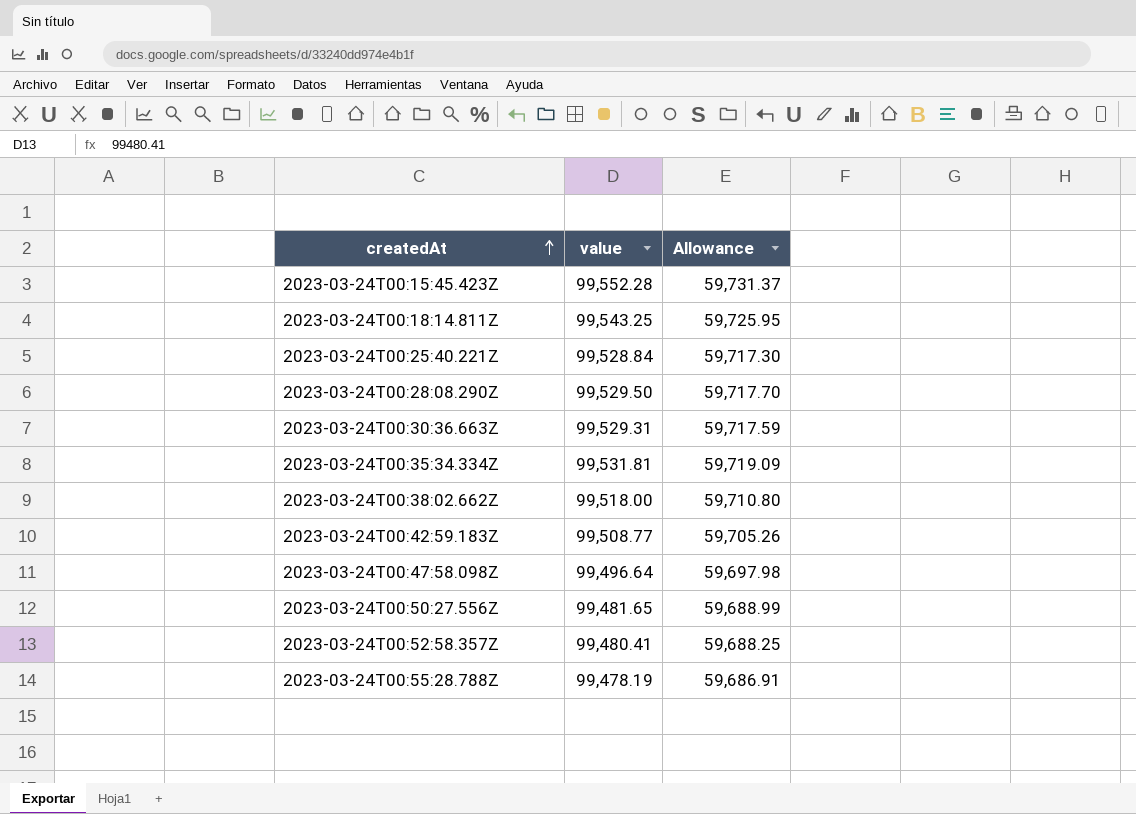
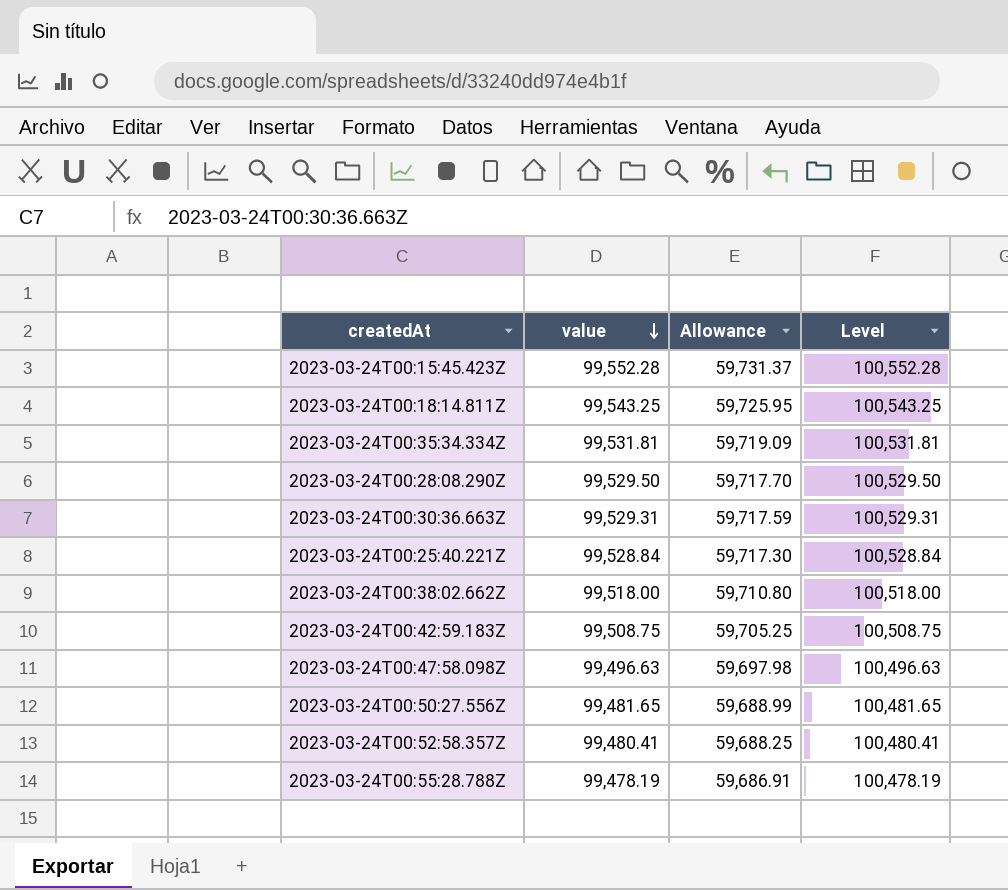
row order: createdAt ascending -> value descending
column Level | formula: none -> [value] + 1000
2023-03-24T00:42:59.183Z | value: 99,508.77 -> 99,508.75
2023-03-24T00:42:59.183Z | Allowance: 59,705.26 -> 59,705.25
2023-03-24T00:47:58.098Z | value: 99,496.64 -> 99,496.63

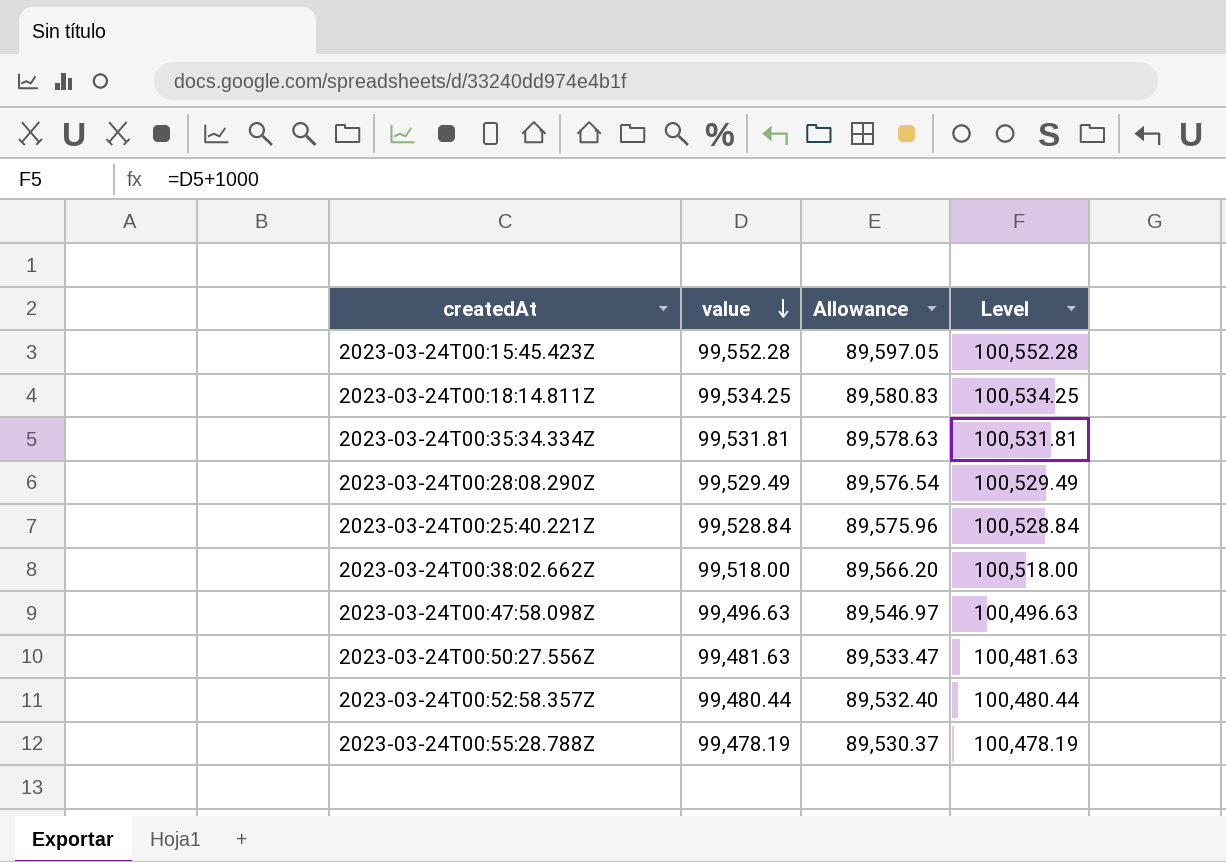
column Allowance | formula: [value] * 0.6 -> [value] * 0.9
row 2023-03-24T00:30:36.663Z: 99,529.31 | 59,717.59 | 100,529.31 -> none
row 2023-03-24T00:42:59.183Z: 99,508.75 | 59,705.25 | 100,508.75 -> none
2023-03-24T00:18:14.811Z | value: 99,543.25 -> 99,534.25
2023-03-24T00:18:14.811Z | Level: 100,543.25 -> 100,534.25
2023-03-24T00:28:08.290Z | value: 99,529.50 -> 99,529.49
2023-03-24T00:28:08.290Z | Level: 100,529.50 -> 100,529.49
2023-03-24T00:50:27.556Z | value: 99,481.65 -> 99,481.63
2023-03-24T00:50:27.556Z | Level: 100,481.65 -> 100,481.63
2023-03-24T00:52:58.357Z | value: 99,480.41 -> 99,480.44
2023-03-24T00:52:58.357Z | Level: 100,480.41 -> 100,480.44

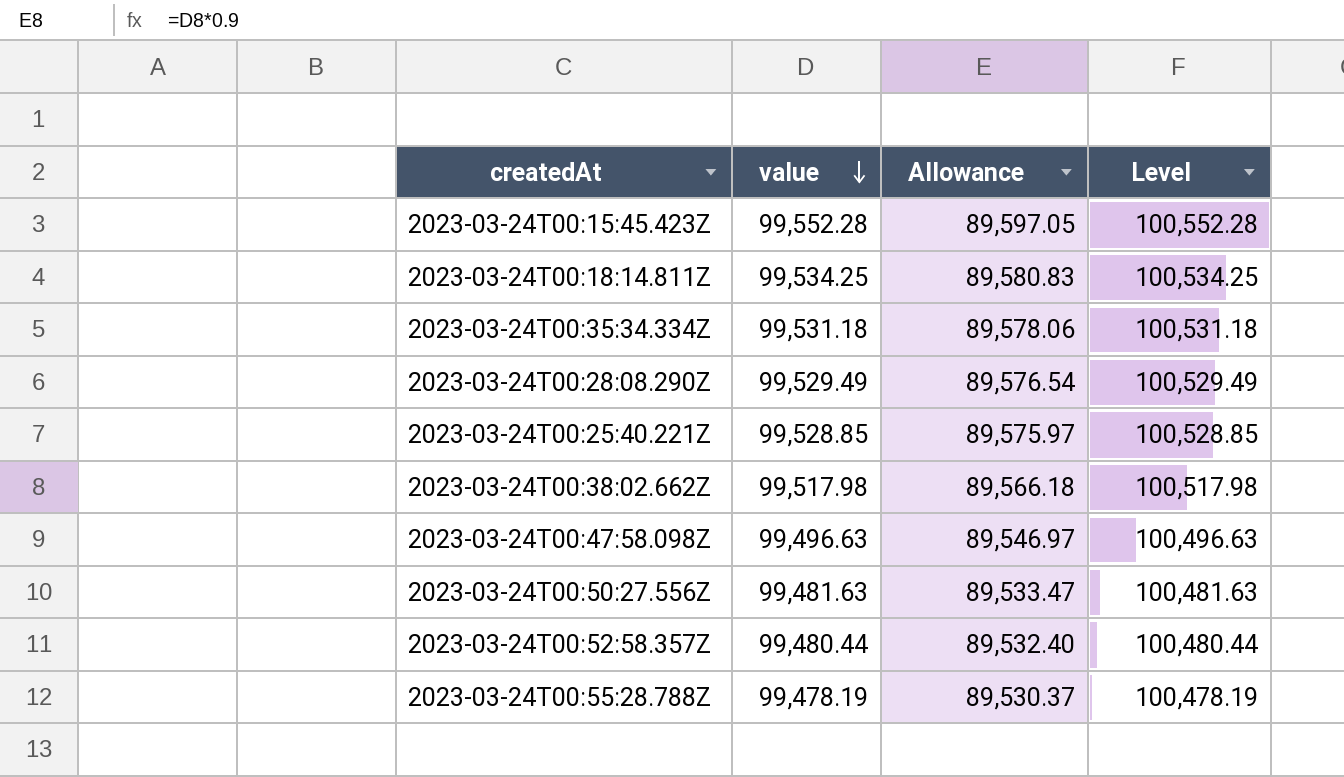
2023-03-24T00:35:34.334Z | value: 99,531.81 -> 99,531.18
2023-03-24T00:35:34.334Z | Allowance: 89,578.63 -> 89,578.06
2023-03-24T00:35:34.334Z | Level: 100,531.81 -> 100,531.18
2023-03-24T00:25:40.221Z | value: 99,528.84 -> 99,528.85
2023-03-24T00:25:40.221Z | Allowance: 89,575.96 -> 89,575.97
2023-03-24T00:25:40.221Z | Level: 100,528.84 -> 100,528.85
2023-03-24T00:38:02.662Z | value: 99,518.00 -> 99,517.98
2023-03-24T00:38:02.662Z | Allowance: 89,566.20 -> 89,566.18
2023-03-24T00:38:02.662Z | Level: 100,518.00 -> 100,517.98

